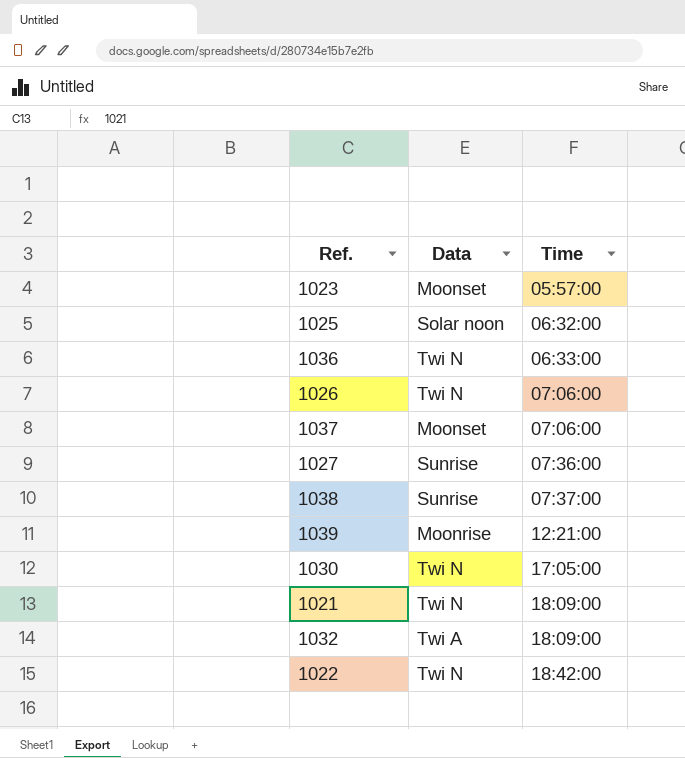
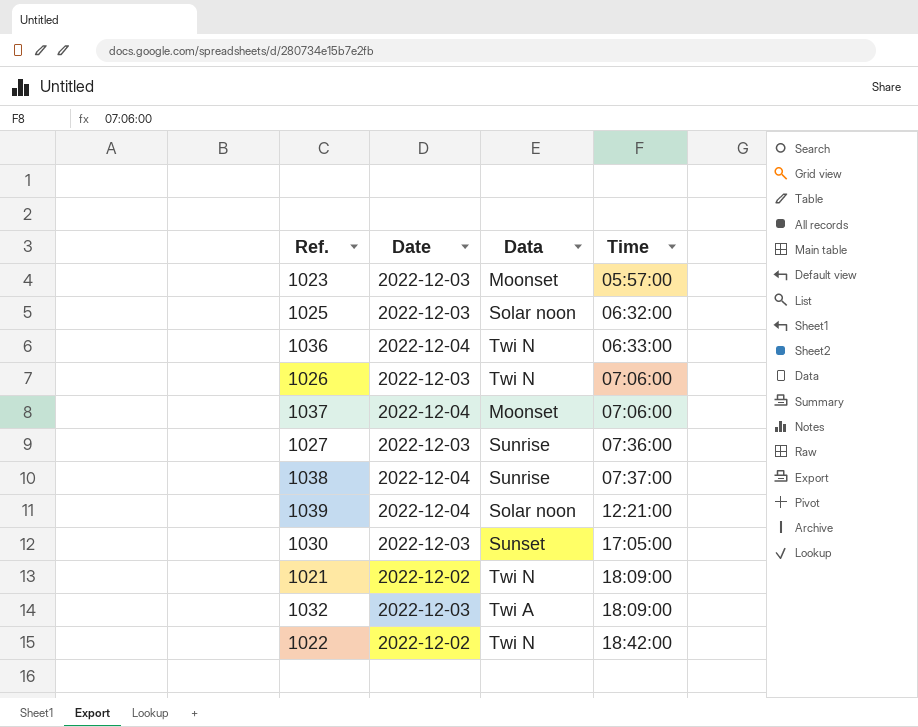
column Date | position: none -> 2
1039 | Data: Moonrise -> Solar noon
1030 | Data: Twi N -> Sunset

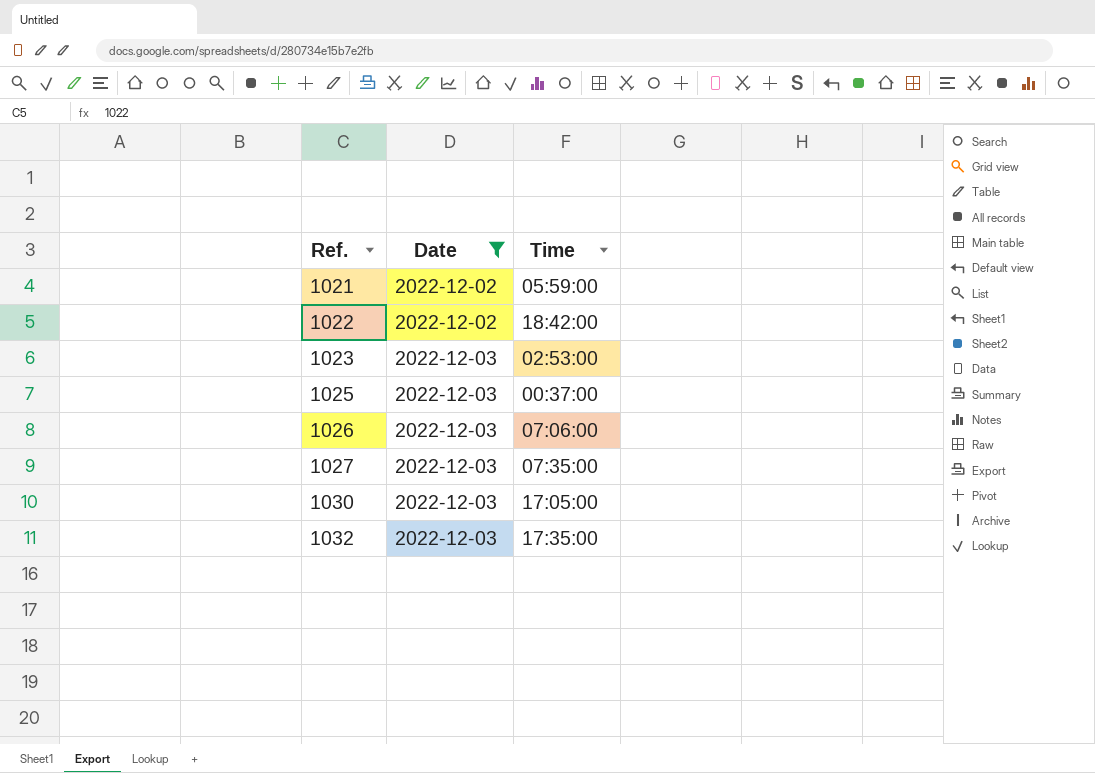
filter: none -> Date != 2022-12-04
row order: Time ascending -> Ref. ascending
column Data | position: 3 -> none
1021 | Time: 18:09:00 -> 05:59:00
1023 | Time: 05:57:00 -> 02:53:00
1025 | Time: 06:32:00 -> 00:37:00
1027 | Time: 07:36:00 -> 07:35:00
1032 | Time: 18:09:00 -> 17:35:00

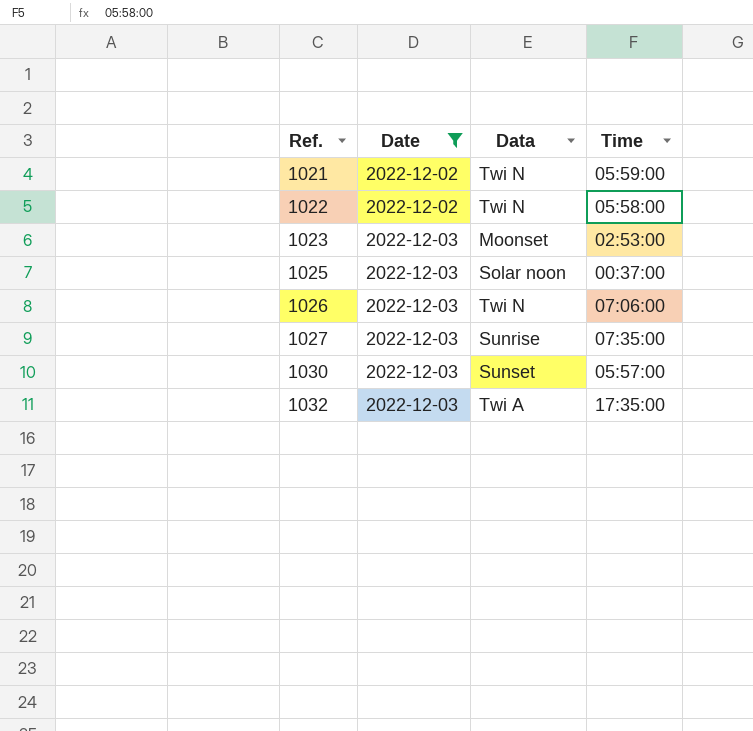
column Data | position: none -> 3
1022 | Time: 18:42:00 -> 05:58:00
1030 | Time: 17:05:00 -> 05:57:00

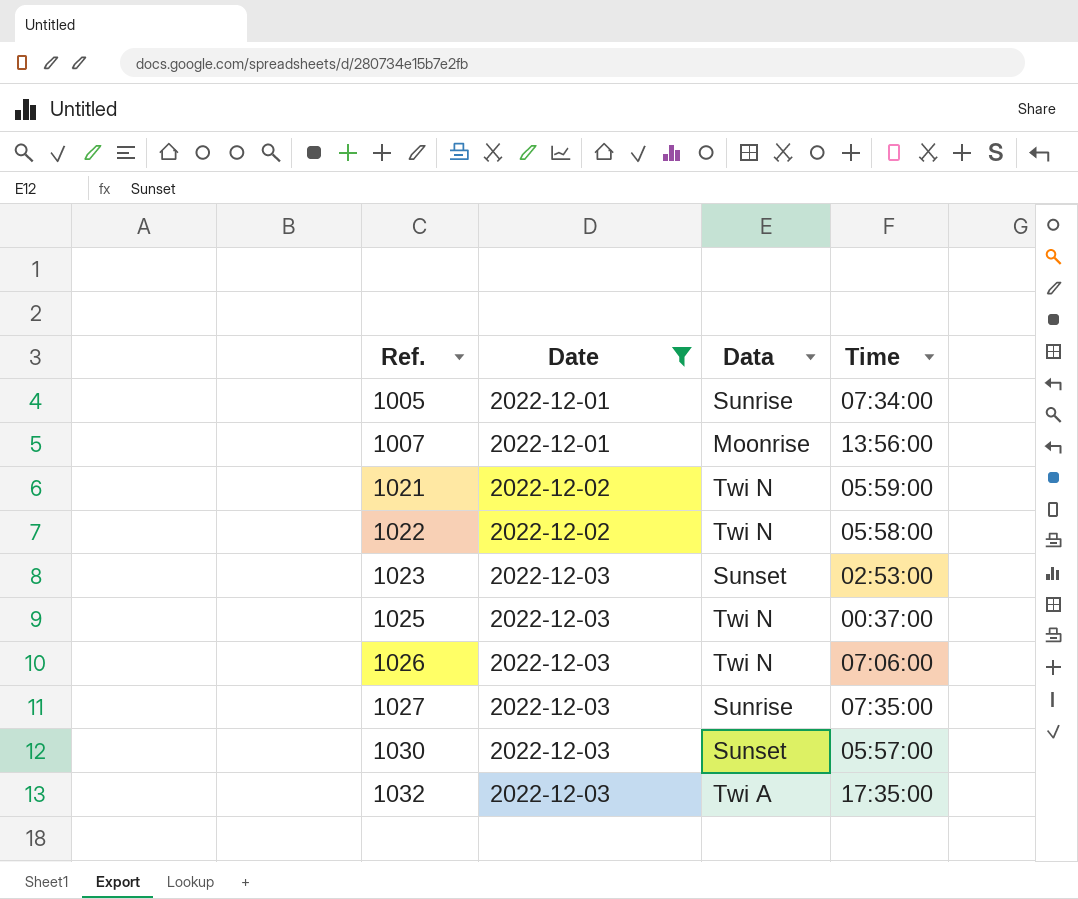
row 1005: none -> 2022-12-01 | Sunrise | 07:34:00
row 1007: none -> 2022-12-01 | Moonrise | 13:56:00
1023 | Data: Moonset -> Sunset
1025 | Data: Solar noon -> Twi N

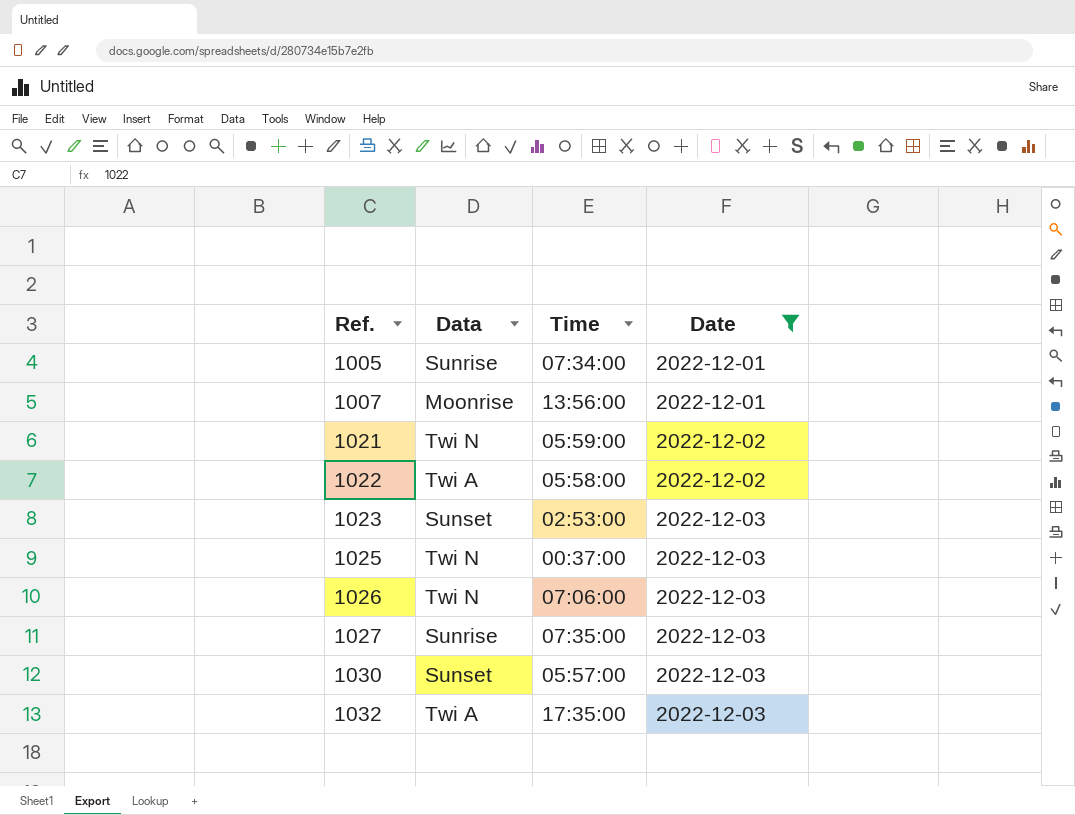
column Date | position: 2 -> 4
1022 | Data: Twi N -> Twi A

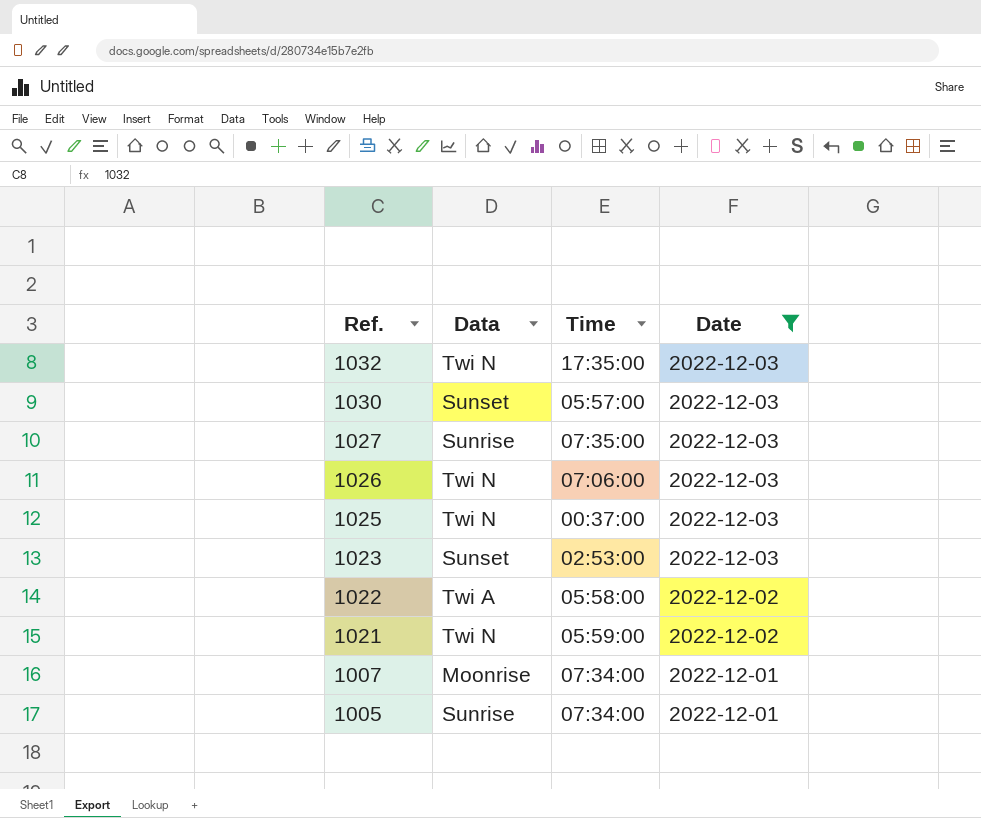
row order: Ref. ascending -> Ref. descending
1032 | Data: Twi A -> Twi N
1007 | Time: 13:56:00 -> 07:34:00

